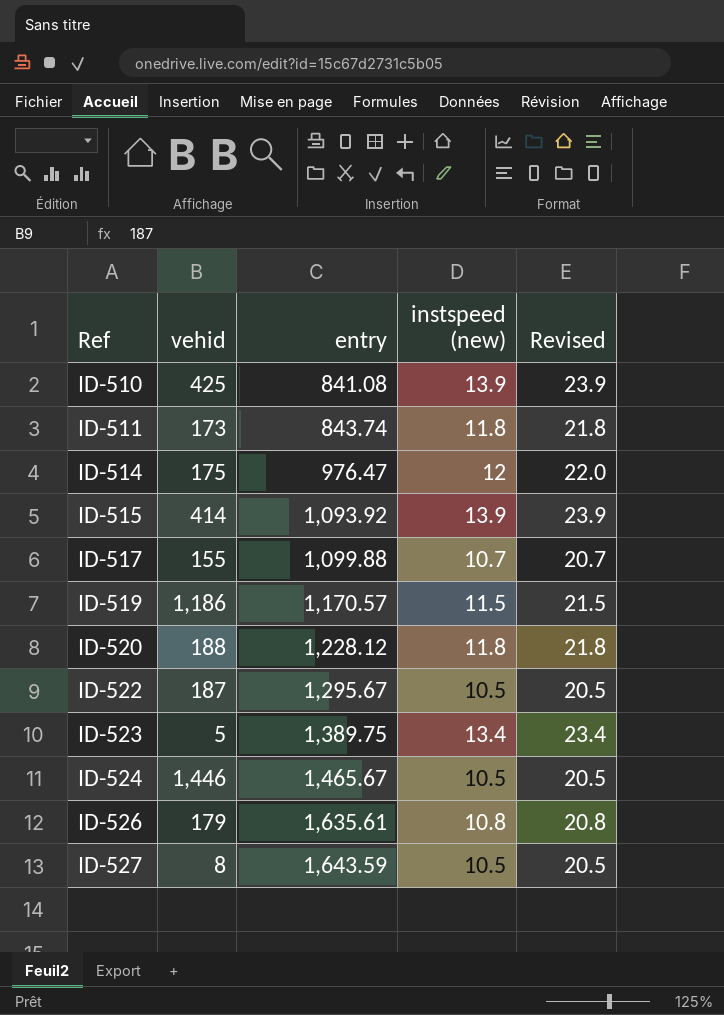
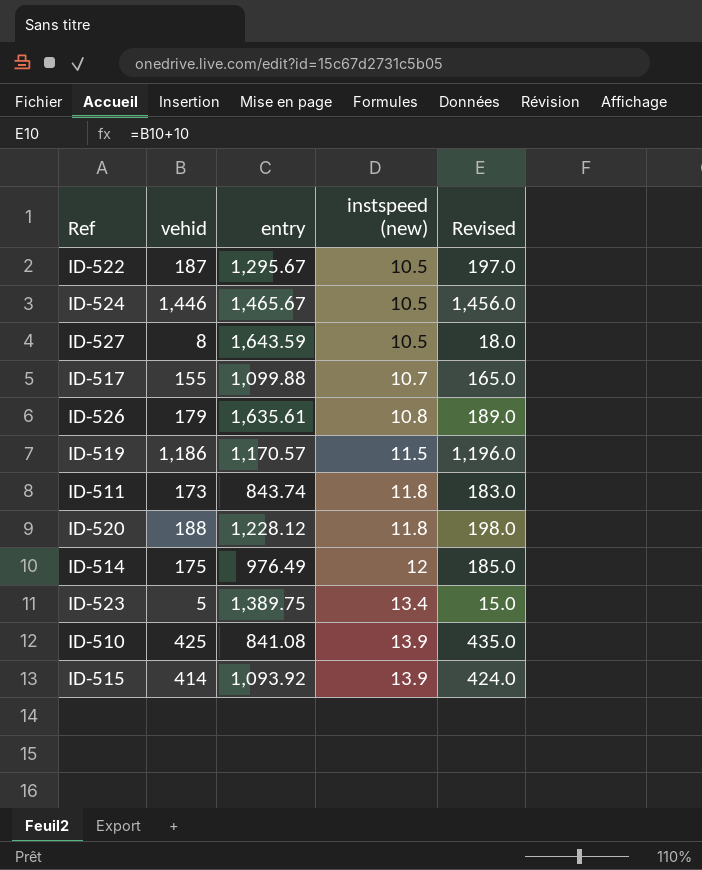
row order: Ref ascending -> instspeed (new) ascending
column Revised | formula: [instspeed (new)] + 10 -> [vehid] + 10
ID-514 | entry: 976.47 -> 976.49

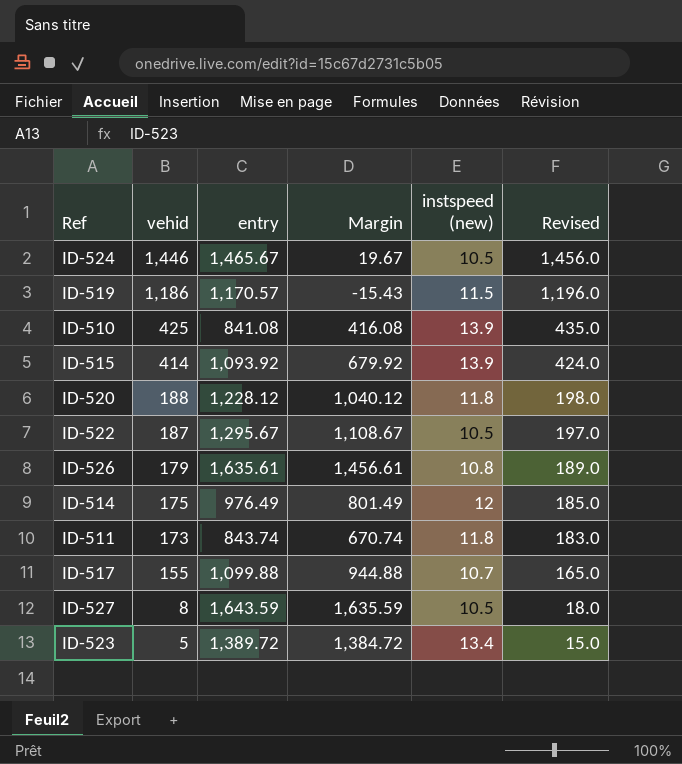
row order: instspeed (new) ascending -> vehid descending
column Margin | formula: none -> [entry] - [vehid]
ID-523 | entry: 1,389.75 -> 1,389.72

